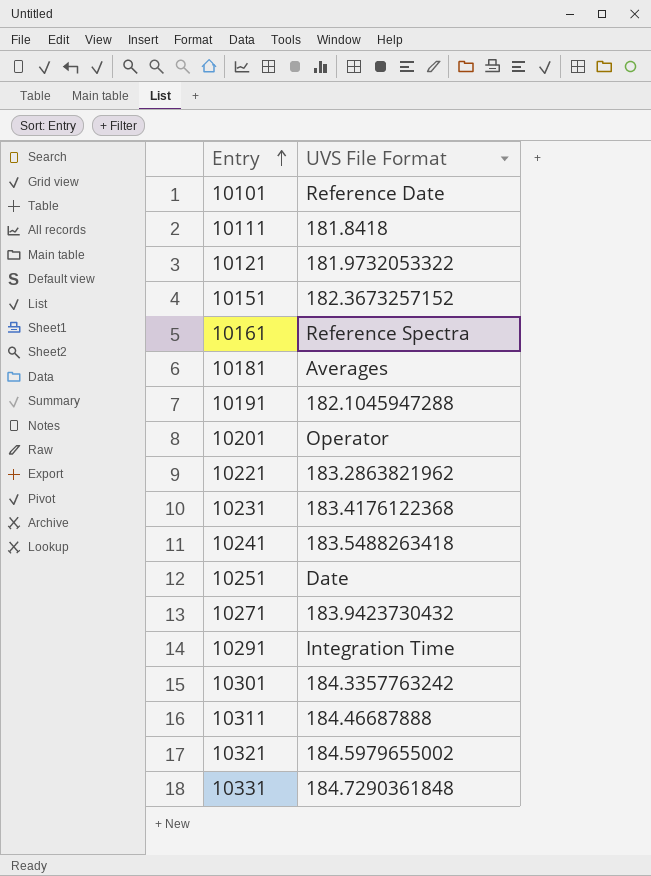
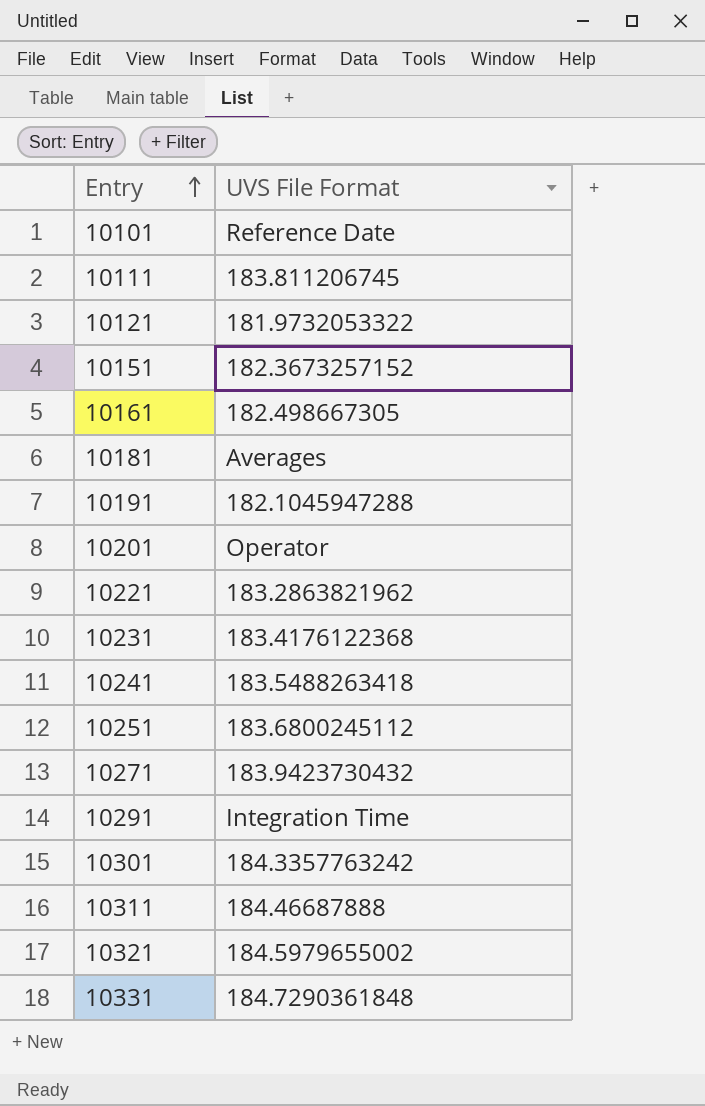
10111 | UVS File Format: 181.8418 -> 183.811206745
10161 | UVS File Format: Reference Spectra -> 182.498667305
10251 | UVS File Format: Date -> 183.6800245112

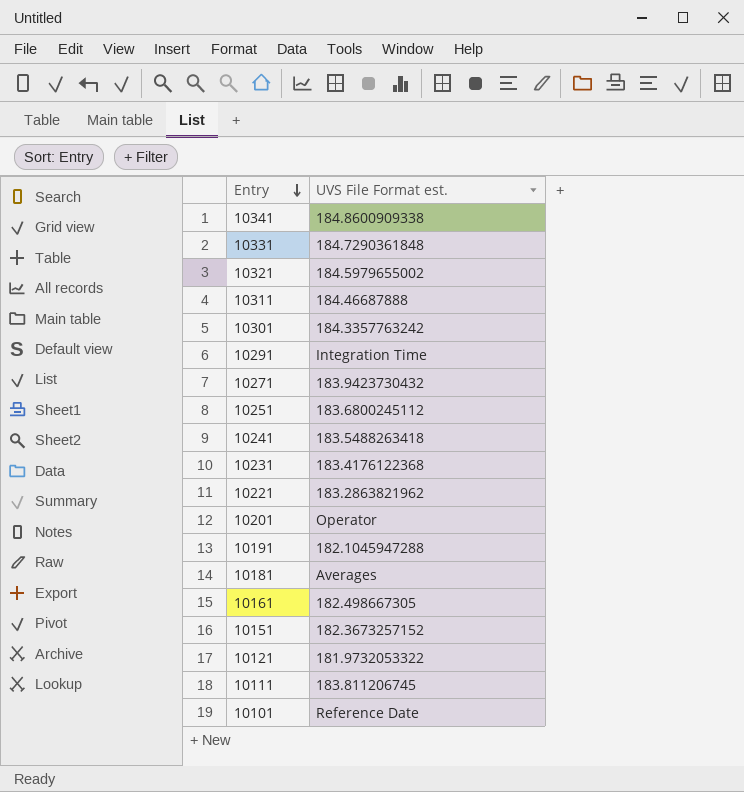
row order: Entry ascending -> Entry descending
column name: UVS File Format -> UVS File Format est.
row 10341: none -> 184.8600909338

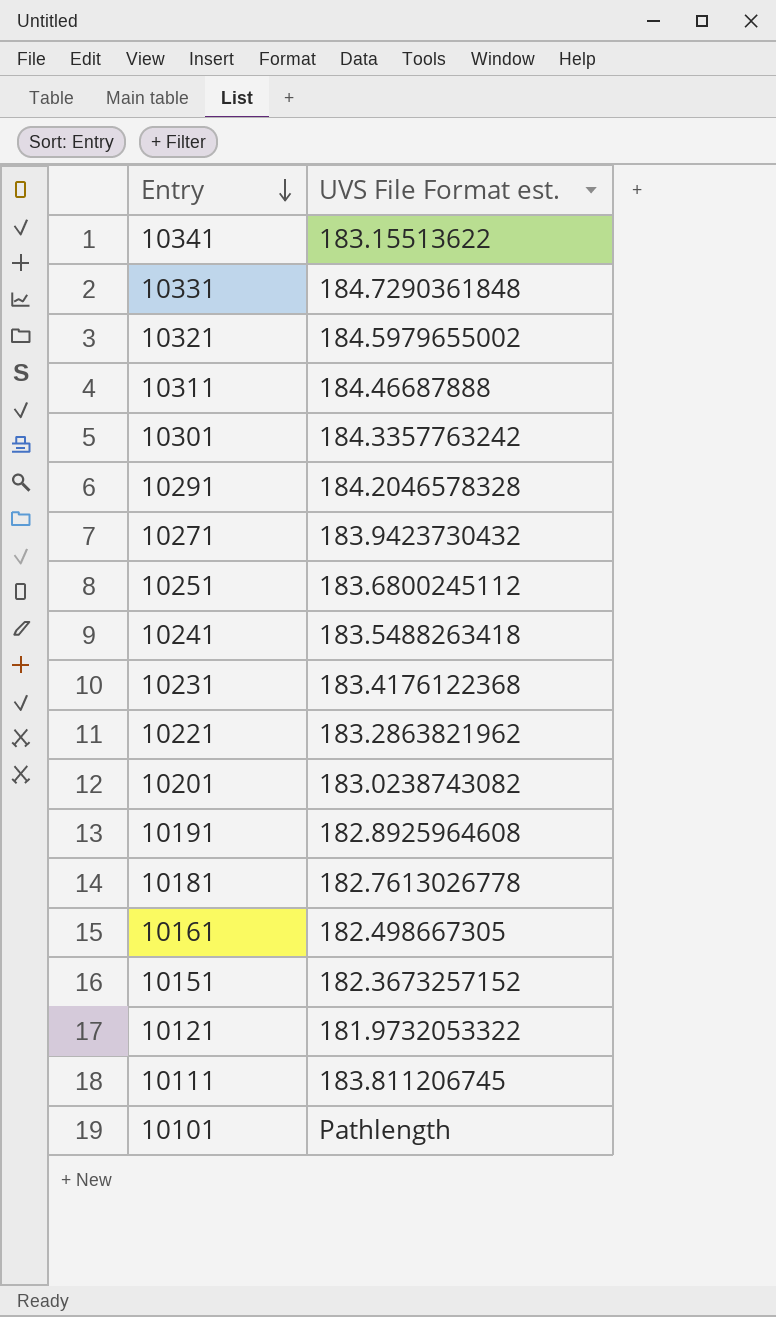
10341 | UVS File Format est.: 184.8600909338 -> 183.15513622
10291 | UVS File Format est.: Integration Time -> 184.2046578328
10201 | UVS File Format est.: Operator -> 183.0238743082
10191 | UVS File Format est.: 182.1045947288 -> 182.8925964608
10181 | UVS File Format est.: Averages -> 182.7613026778
10101 | UVS File Format est.: Reference Date -> Pathlength

